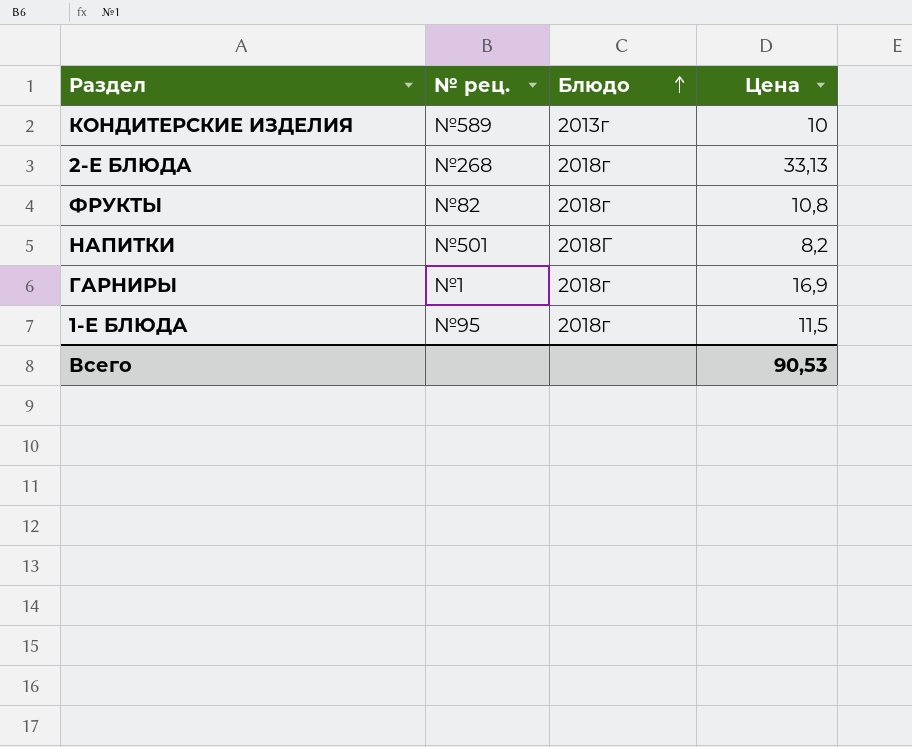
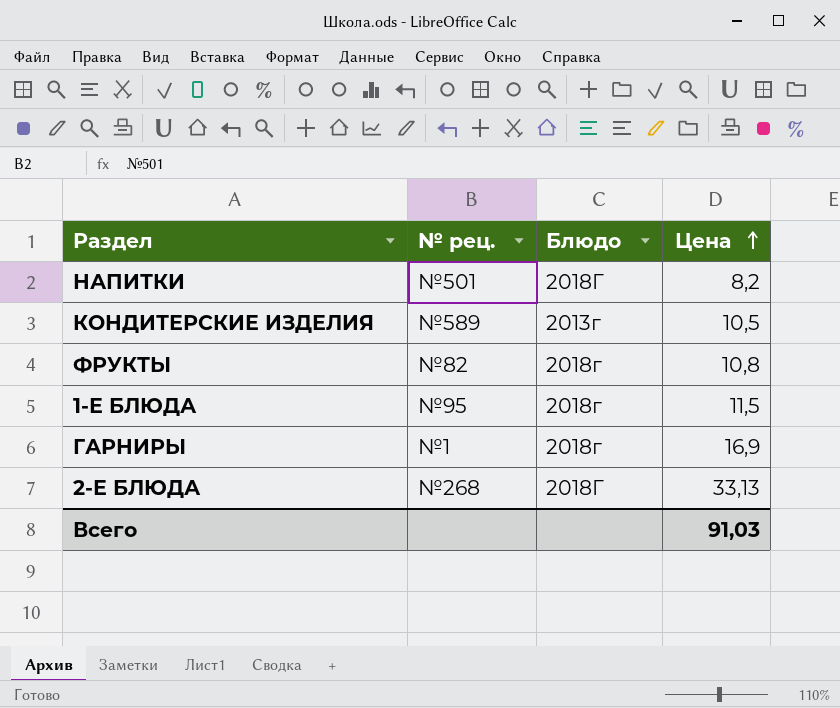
row order: Блюдо ascending -> Цена ascending
КОНДИТЕРСКИЕ ИЗДЕЛИЯ | Цена: 10 -> 10,5
2-Е БЛЮДА | Блюдо: 2018г -> 2018Г
Всего | Цена: 90,53 -> 91,03

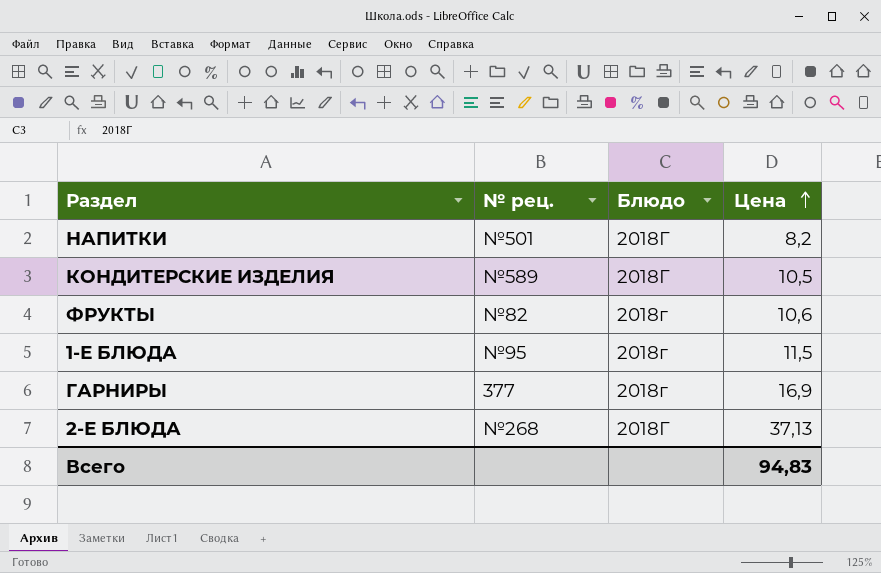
КОНДИТЕРСКИЕ ИЗДЕЛИЯ | Блюдо: 2013г -> 2018Г
ФРУКТЫ | Цена: 10,8 -> 10,6
ГАРНИРЫ | № рец.: №1 -> 377
2-Е БЛЮДА | Цена: 33,13 -> 37,13
Всего | Цена: 91,03 -> 94,83

